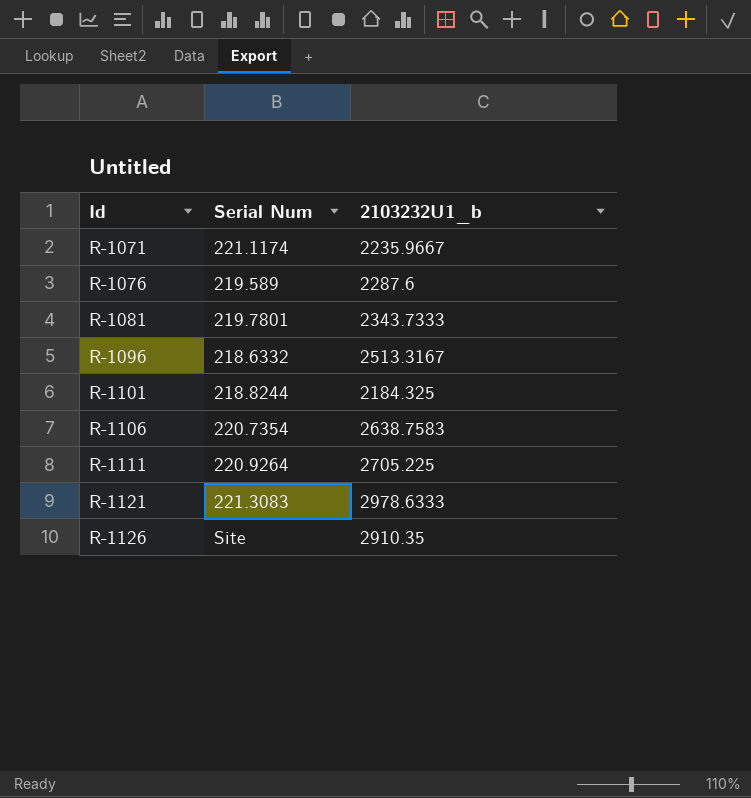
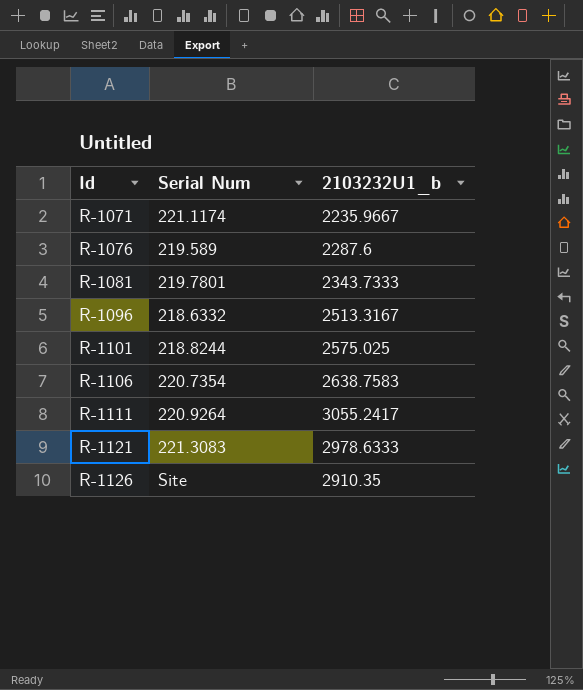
R-1101 | 2103232U1_b: 2184.325 -> 2575.025
R-1111 | 2103232U1_b: 2705.225 -> 3055.2417

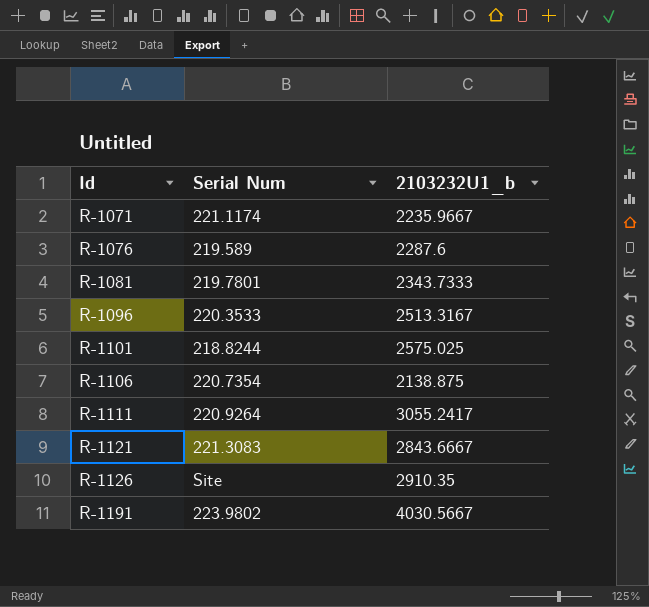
R-1096 | Serial Num: 218.6332 -> 220.3533
R-1106 | 2103232U1_b: 2638.7583 -> 2138.875
R-1121 | 2103232U1_b: 2978.6333 -> 2843.6667
row R-1191: none -> 223.9802 | 4030.5667

